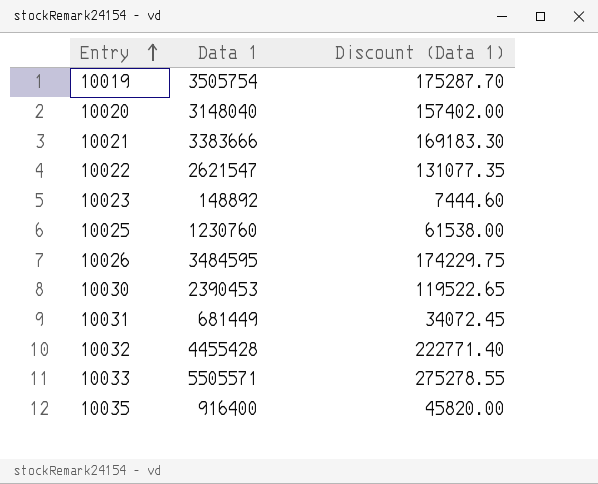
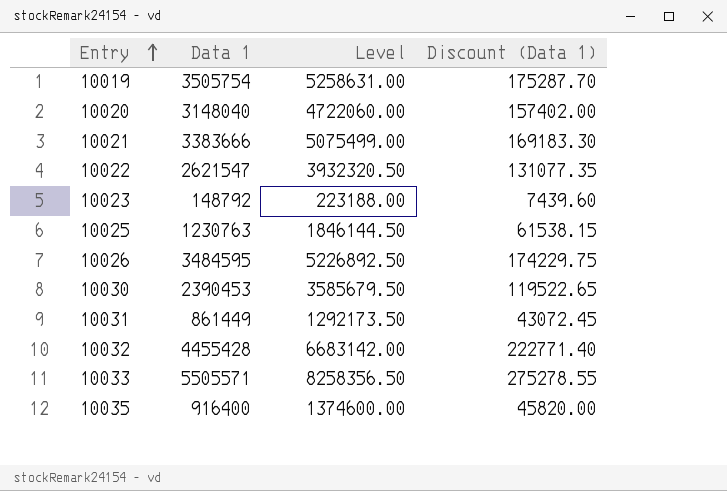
column Level | formula: none -> [Data 1] * 1.5
10023 | Data 1: 148892 -> 148792
10023 | Discount (Data 1): 7444.60 -> 7439.60
10025 | Data 1: 1230760 -> 1230763
10025 | Discount (Data 1): 61538.00 -> 61538.15
10031 | Data 1: 681449 -> 861449
10031 | Discount (Data 1): 34072.45 -> 43072.45

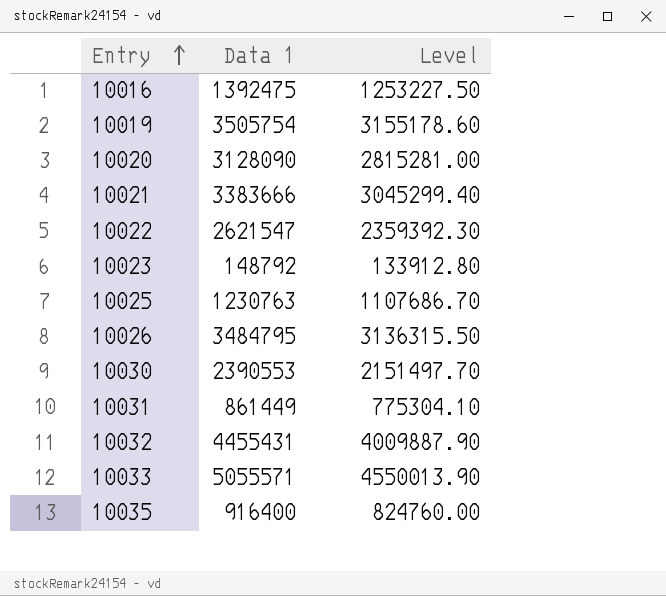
column Discount (Data 1) | formula: [Data 1] * 0.05 -> none
column Level | formula: [Data 1] * 1.5 -> [Data 1] * 0.9
row 10016: none -> 1392475 | 1253227.50
10020 | Data 1: 3148040 -> 3128090
10026 | Data 1: 3484595 -> 3484795
10030 | Data 1: 2390453 -> 2390553
10032 | Data 1: 4455428 -> 4455431
10033 | Data 1: 5505571 -> 5055571

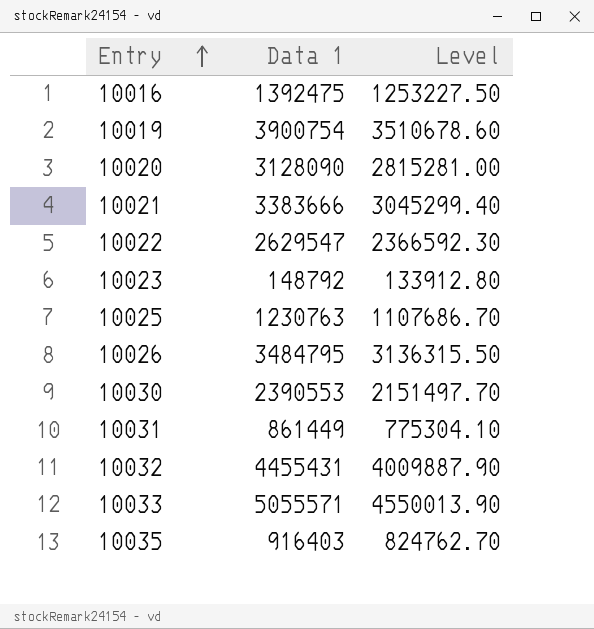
10019 | Data 1: 3505754 -> 3900754
10019 | Level: 3155178.60 -> 3510678.60
10022 | Data 1: 2621547 -> 2629547
10022 | Level: 2359392.30 -> 2366592.30
10035 | Data 1: 916400 -> 916403
10035 | Level: 824760.00 -> 824762.70

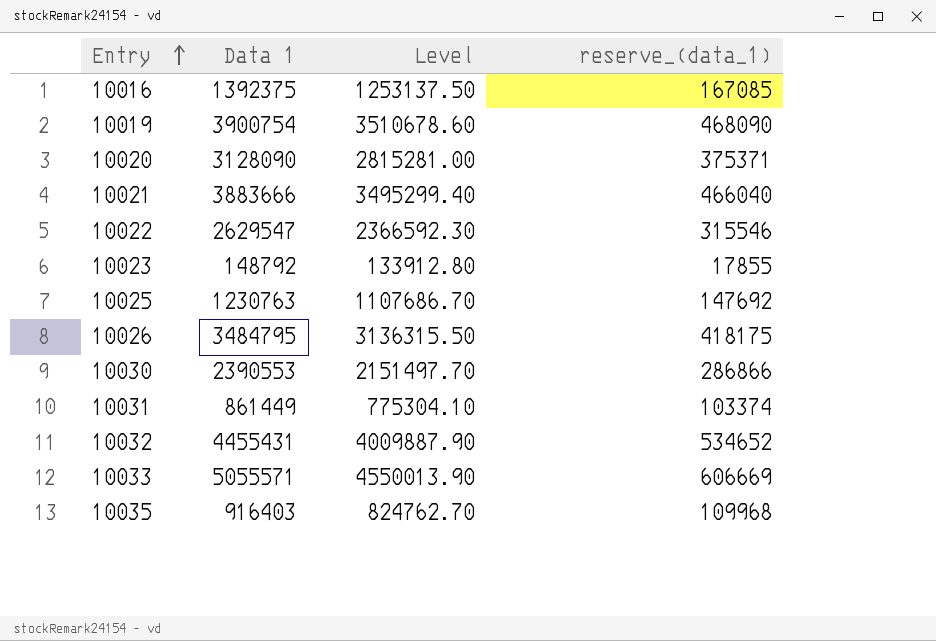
column reserve_(data_1) | formula: none -> [Data 1] * 0.12
10016 | Data 1: 1392475 -> 1392375
10016 | Level: 1253227.50 -> 1253137.50
10021 | Data 1: 3383666 -> 3883666
10021 | Level: 3045299.40 -> 3495299.40

